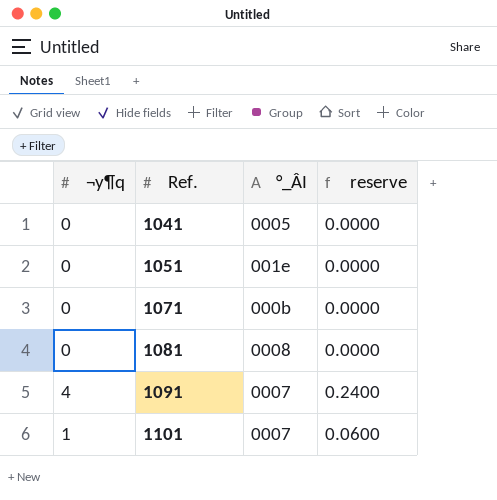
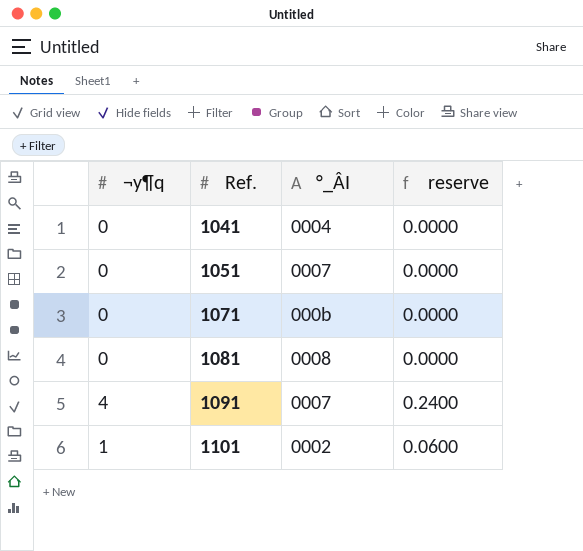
1041 | °_ÂI: 0005 -> 0004
1051 | °_ÂI: 001e -> 0007
1101 | °_ÂI: 0007 -> 0002

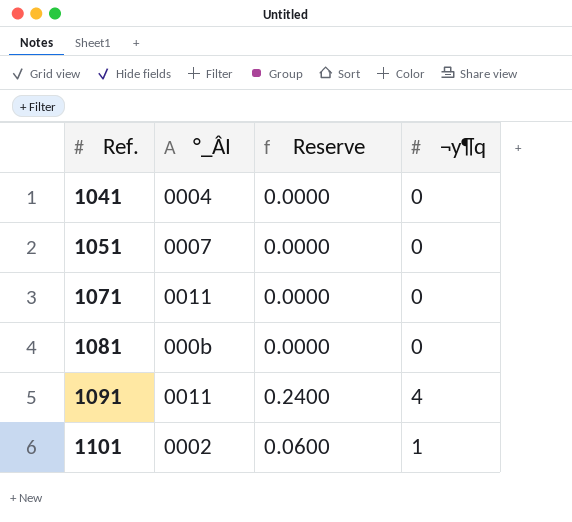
column name: reserve -> Reserve
column ¬y¶q | position: 1 -> 4
1071 | °_ÂI: 000b -> 0011
1081 | °_ÂI: 0008 -> 000b
1091 | °_ÂI: 0007 -> 0011

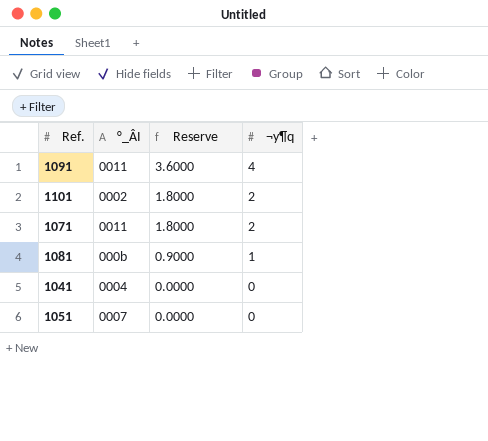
row order: Ref. ascending -> Reserve descending
column Reserve | formula: [¬y¶q] * 0.06 -> [¬y¶q] * 0.9
1101 | ¬y¶q: 1 -> 2
1071 | ¬y¶q: 0 -> 2
1081 | ¬y¶q: 0 -> 1

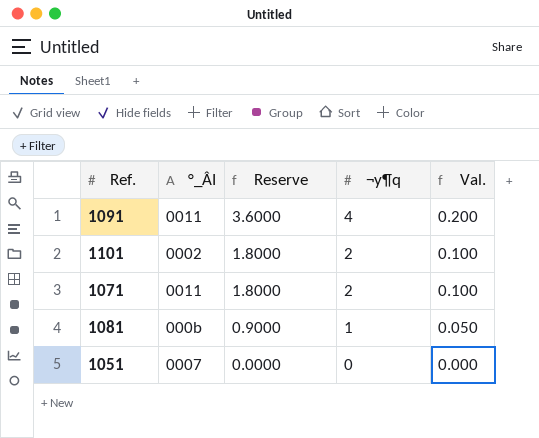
column Val. | formula: none -> [¬y¶q] * 0.05
row 1041: 0004 | 0.0000 | 0 -> none

